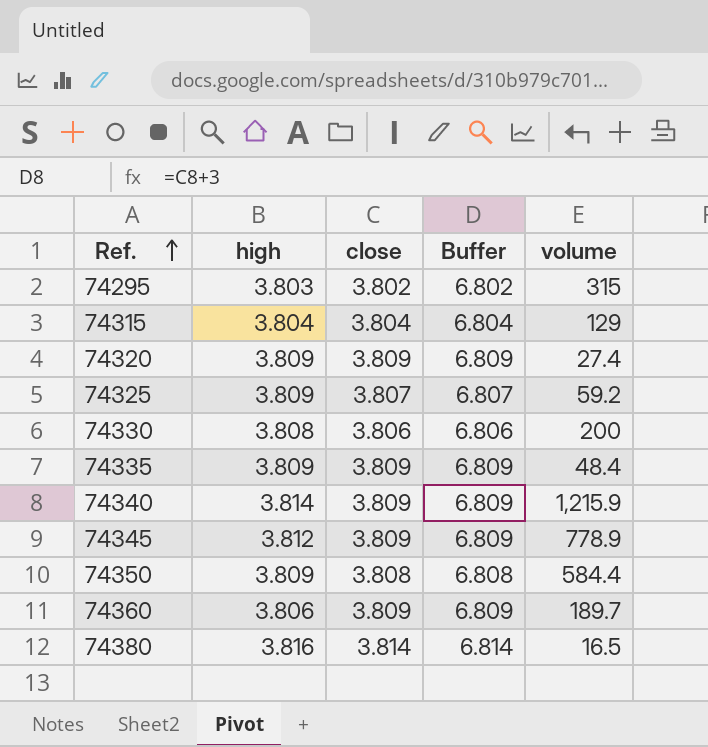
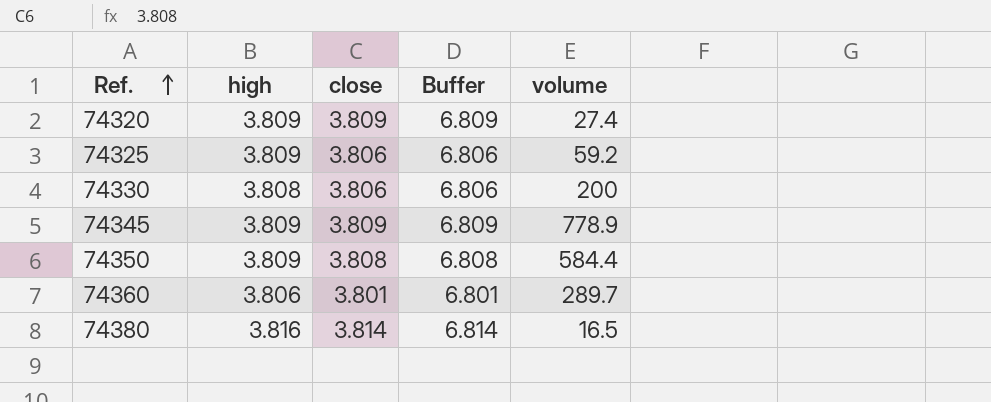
row 74295: 3.803 | 3.802 | 6.802 | 315 -> none
row 74315: 3.804 | 3.804 | 6.804 | 129 -> none
row 74335: 3.809 | 3.809 | 6.809 | 48.4 -> none
row 74340: 3.814 | 3.809 | 6.809 | 1,215.9 -> none
74325 | close: 3.807 -> 3.806
74325 | Buffer: 6.807 -> 6.806
74345 | high: 3.812 -> 3.809
74360 | close: 3.809 -> 3.801
74360 | Buffer: 6.809 -> 6.801
74360 | volume: 189.7 -> 289.7

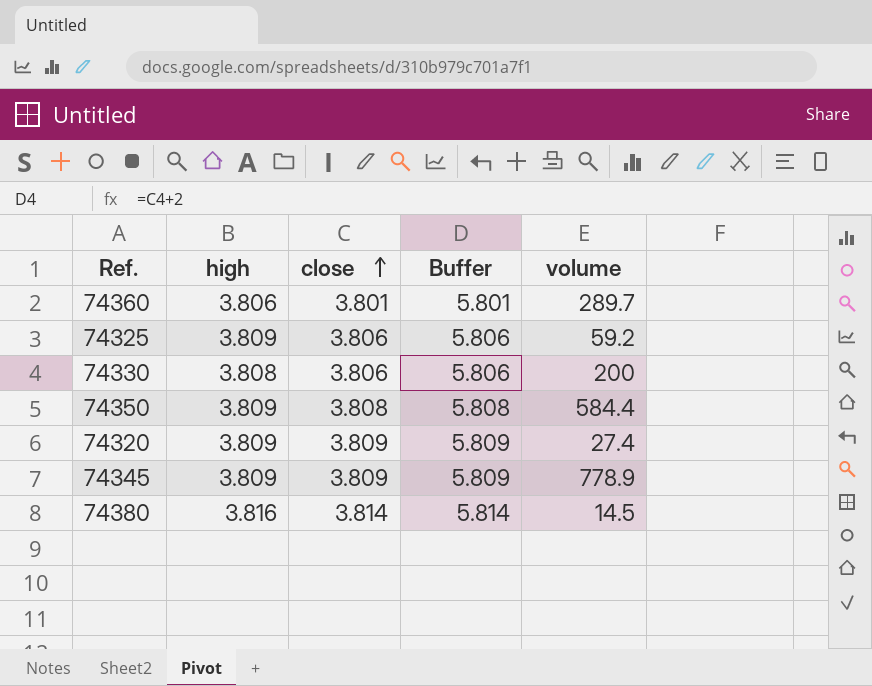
row order: Ref. ascending -> close ascending
column Buffer | formula: [close] + 3 -> [close] + 2
74380 | volume: 16.5 -> 14.5

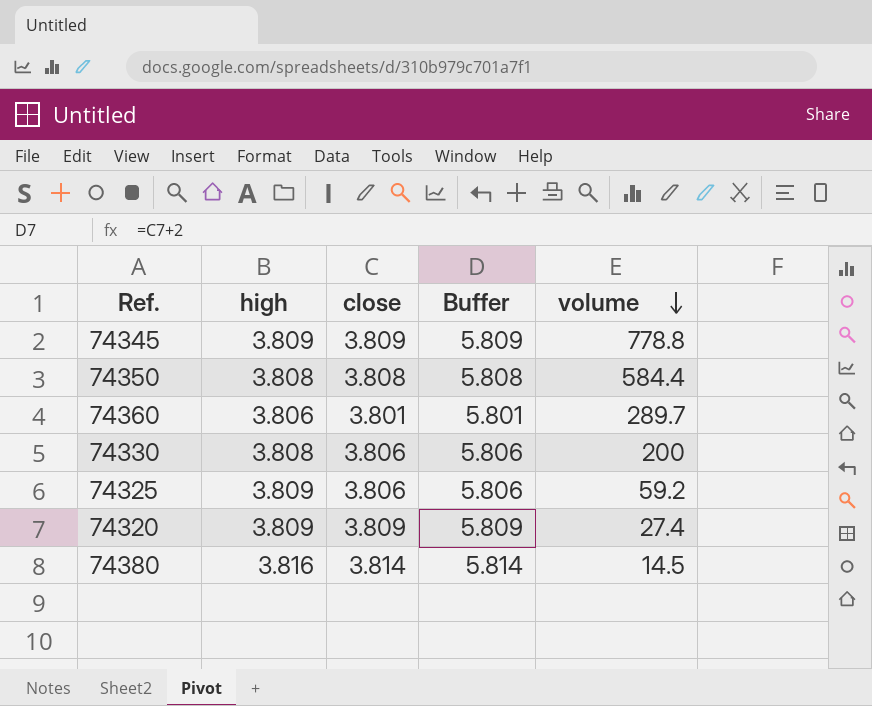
row order: close ascending -> volume descending
74345 | volume: 778.9 -> 778.8
74350 | high: 3.809 -> 3.808

